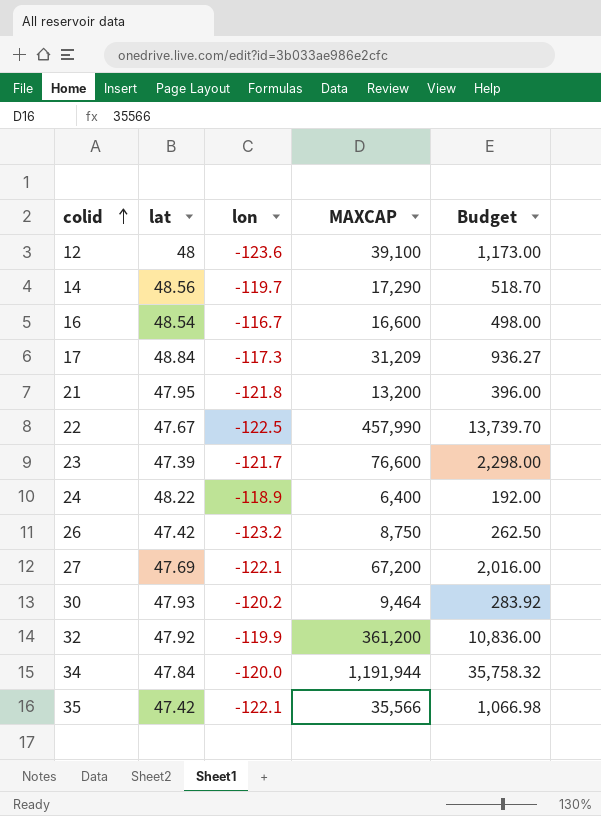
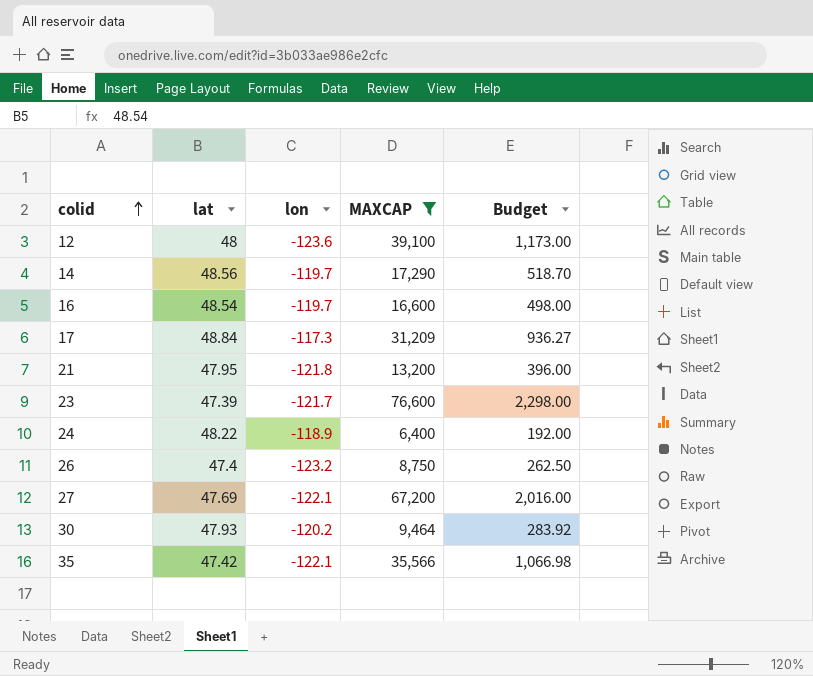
filter: none -> MAXCAP <= 76,600
16 | lon: -116.7 -> -119.7
26 | lat: 47.42 -> 47.4

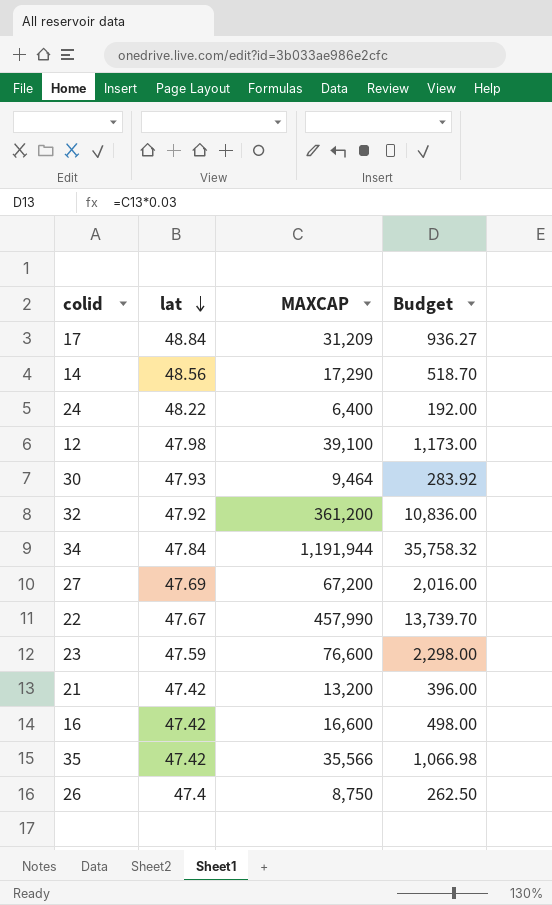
filter: MAXCAP <= 76,600 -> none
row order: colid ascending -> lat descending
column lon | position: 3 -> none
12 | lat: 48 -> 47.98
23 | lat: 47.39 -> 47.59
21 | lat: 47.95 -> 47.42
16 | lat: 48.54 -> 47.42

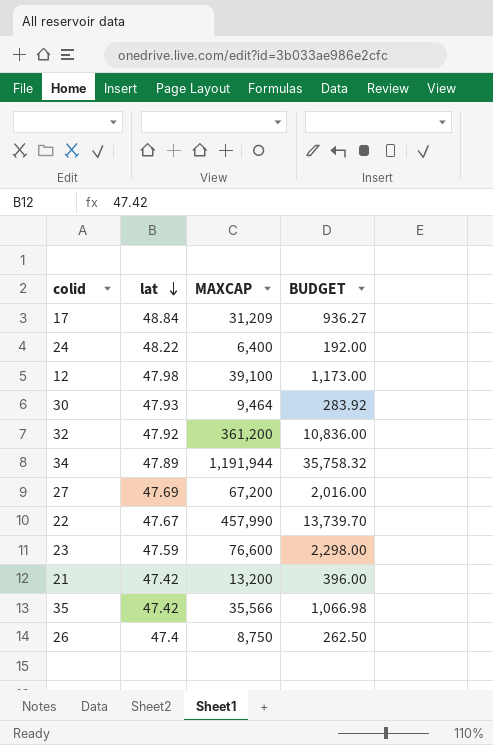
column name: Budget -> BUDGET
row 14: 48.56 | 17,290 | 518.70 -> none
row 16: 47.42 | 16,600 | 498.00 -> none
34 | lat: 47.84 -> 47.89

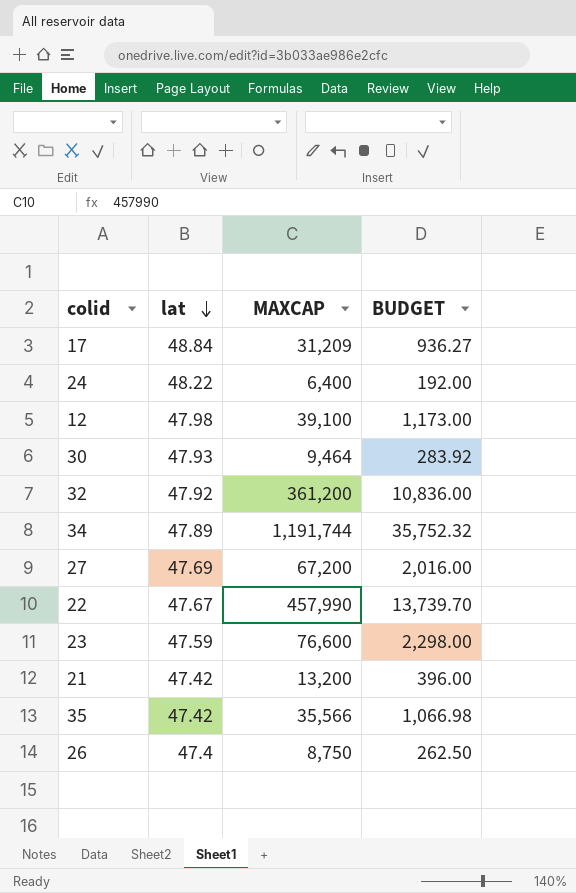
34 | MAXCAP: 1,191,944 -> 1,191,744
34 | BUDGET: 35,758.32 -> 35,752.32

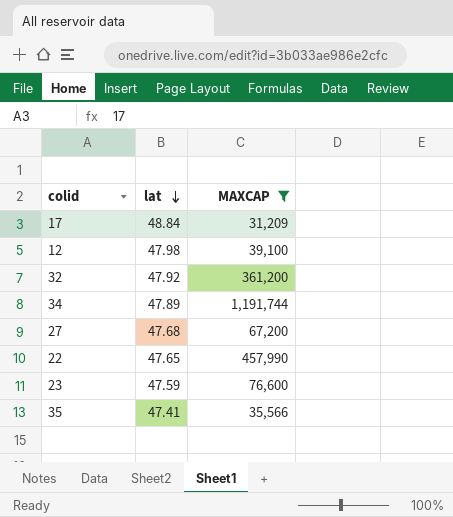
filter: none -> MAXCAP >= 31,209
column BUDGET | formula: [MAXCAP] * 0.03 -> none
27 | lat: 47.69 -> 47.68
22 | lat: 47.67 -> 47.65
35 | lat: 47.42 -> 47.41

